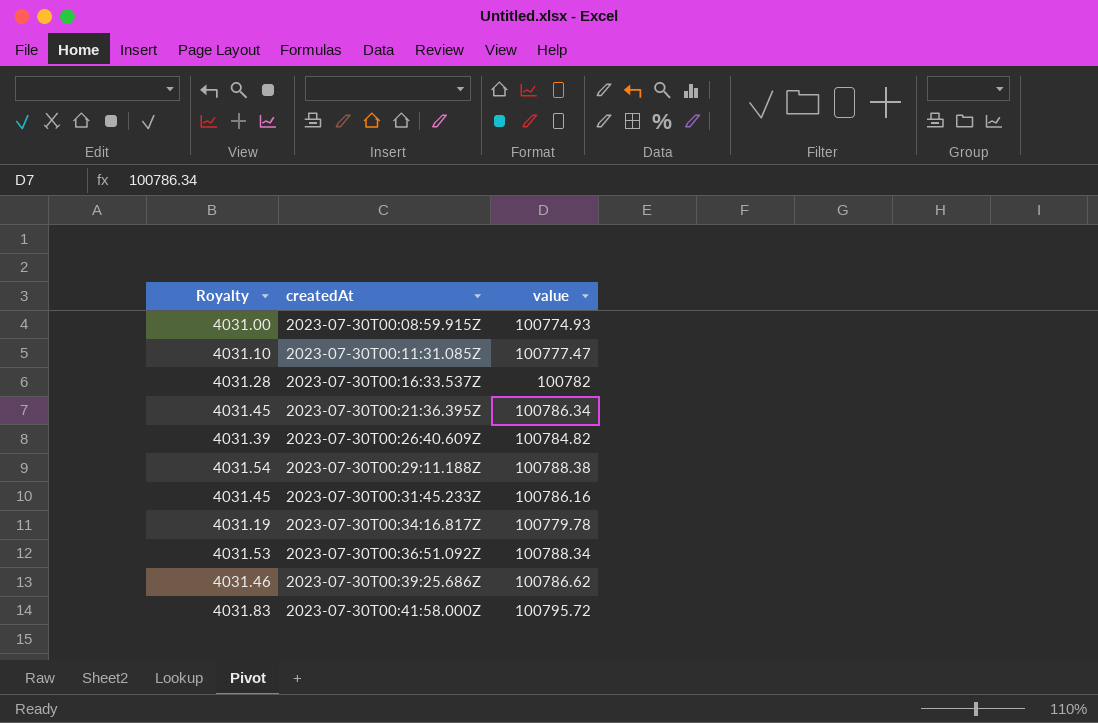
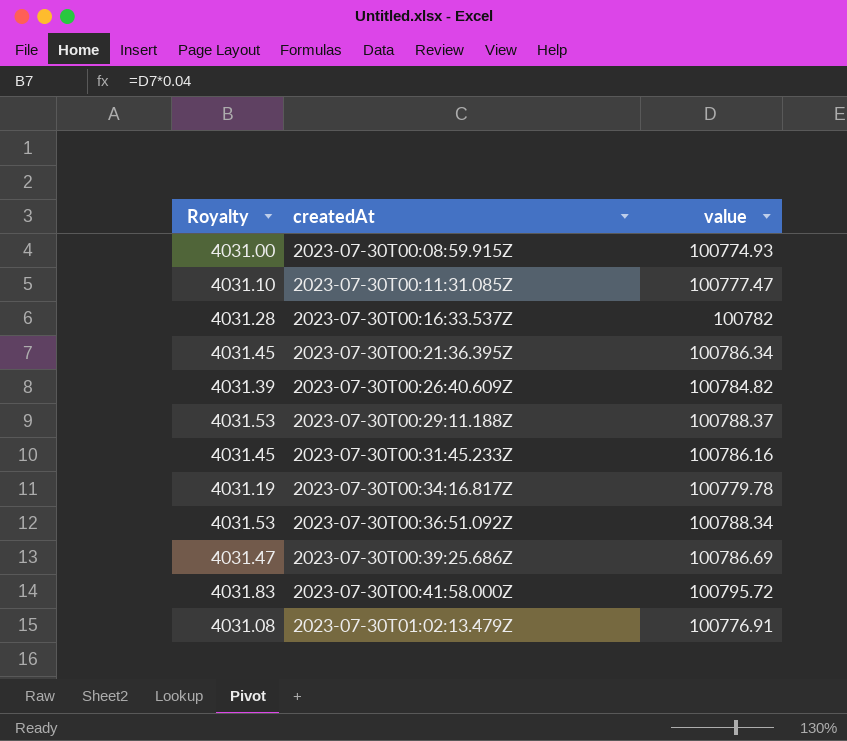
2023-07-30T00:29:11.188Z | Royalty: 4031.54 -> 4031.53
2023-07-30T00:29:11.188Z | value: 100788.38 -> 100788.37
2023-07-30T00:39:25.686Z | Royalty: 4031.46 -> 4031.47
2023-07-30T00:39:25.686Z | value: 100786.62 -> 100786.69
row 2023-07-30T01:02:13.479Z: none -> 4031.08 | 100776.91

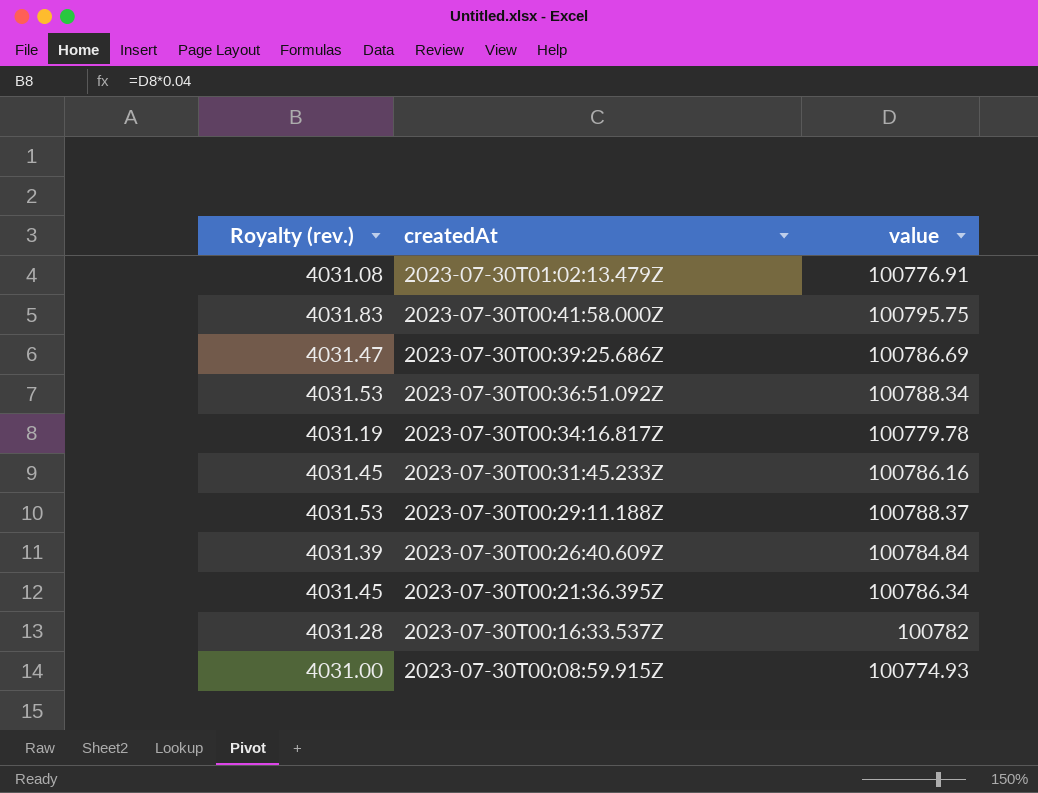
row order: createdAt ascending -> createdAt descending
column name: Royalty -> Royalty (rev.)
row 2023-07-30T00:11:31.085Z: 4031.10 | 100777.47 -> none
2023-07-30T00:41:58.000Z | value: 100795.72 -> 100795.75
2023-07-30T00:26:40.609Z | value: 100784.82 -> 100784.84

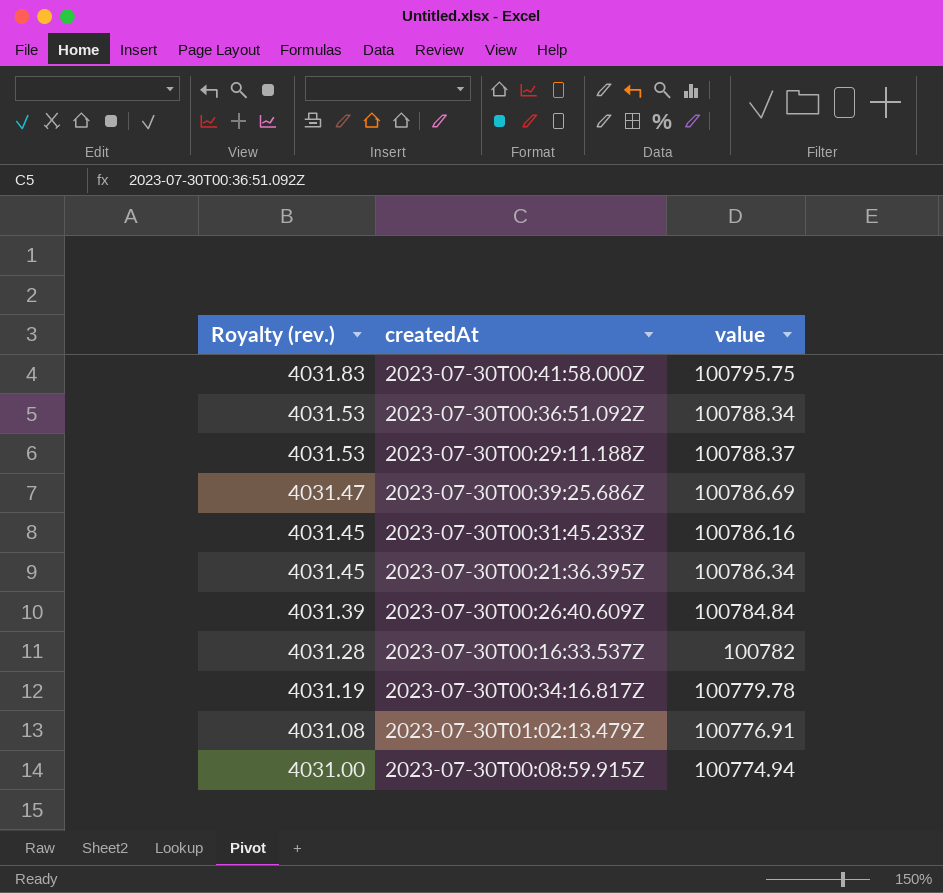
row order: createdAt descending -> Royalty (rev.) descending
2023-07-30T00:08:59.915Z | value: 100774.93 -> 100774.94

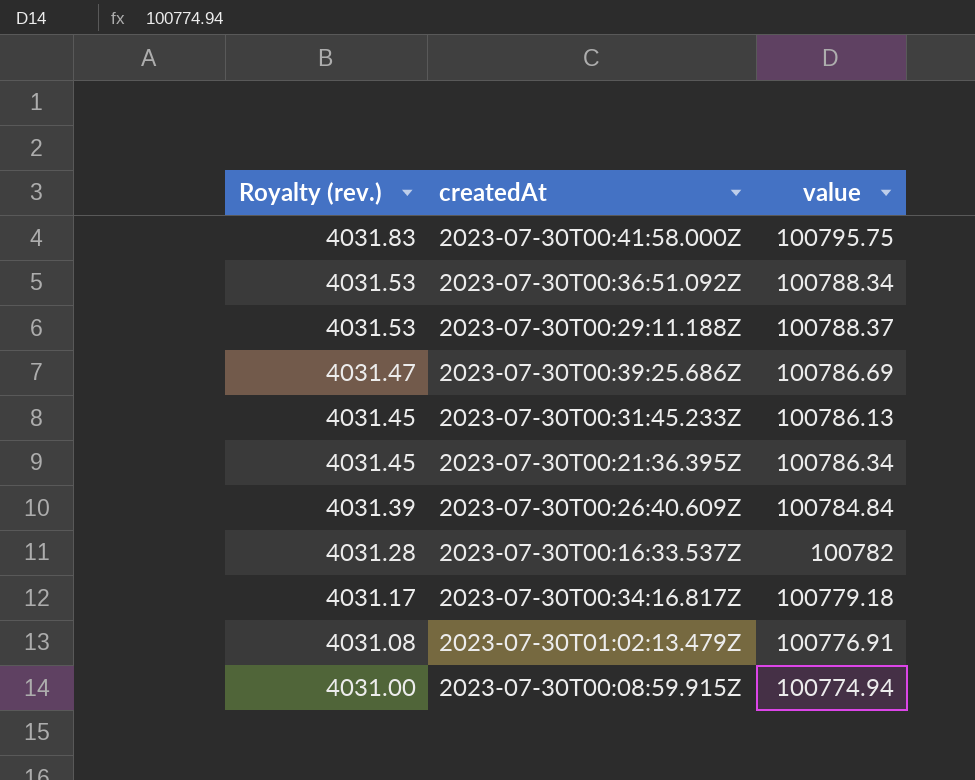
2023-07-30T00:31:45.233Z | value: 100786.16 -> 100786.13
2023-07-30T00:34:16.817Z | Royalty (rev.): 4031.19 -> 4031.17
2023-07-30T00:34:16.817Z | value: 100779.78 -> 100779.18

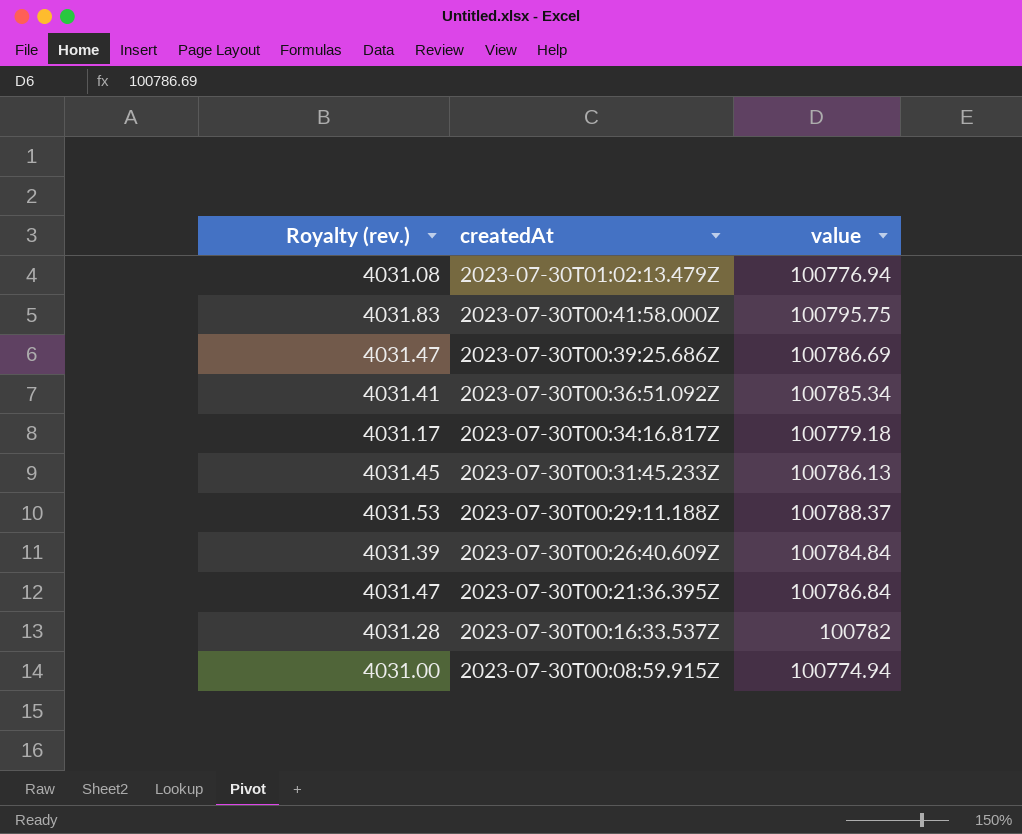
row order: Royalty (rev.) descending -> createdAt descending
2023-07-30T01:02:13.479Z | value: 100776.91 -> 100776.94
2023-07-30T00:36:51.092Z | Royalty (rev.): 4031.53 -> 4031.41
2023-07-30T00:36:51.092Z | value: 100788.34 -> 100785.34
2023-07-30T00:21:36.395Z | Royalty (rev.): 4031.45 -> 4031.47
2023-07-30T00:21:36.395Z | value: 100786.34 -> 100786.84

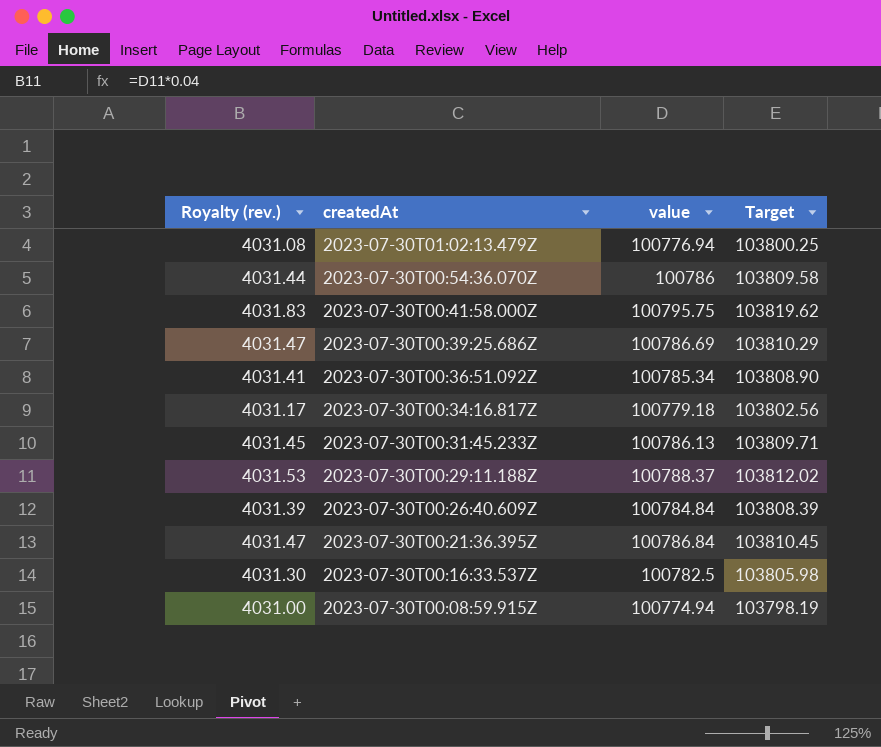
column Target | formula: none -> [value] * 1.03
row 2023-07-30T00:54:36.070Z: none -> 4031.44 | 100786 | 103809.58
2023-07-30T00:16:33.537Z | Royalty (rev.): 4031.28 -> 4031.30
2023-07-30T00:16:33.537Z | value: 100782 -> 100782.5

